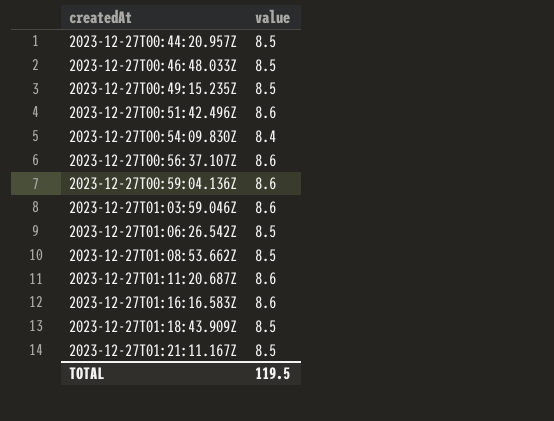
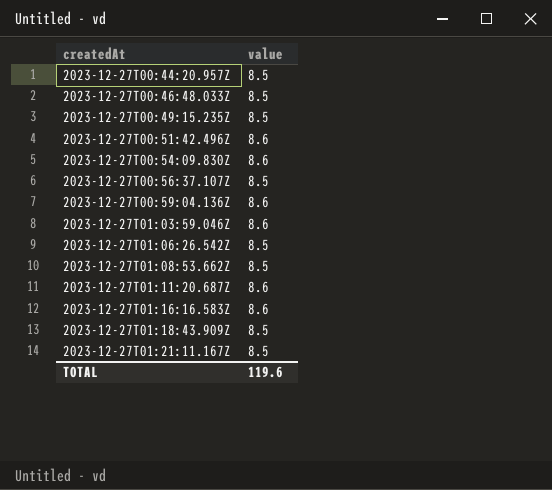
2023-12-27T00:54:09.830Z | value: 8.4 -> 8.6
2023-12-27T00:56:37.107Z | value: 8.6 -> 8.5
TOTAL | value: 119.5 -> 119.6

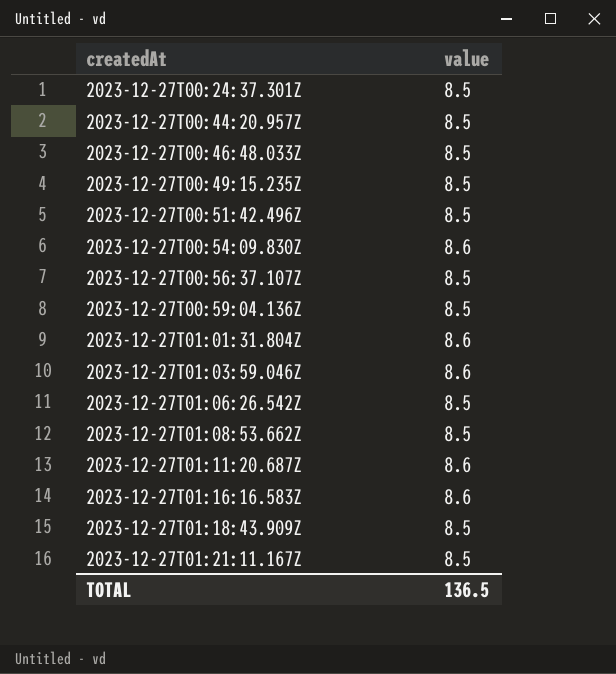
row 2023-12-27T00:24:37.301Z: none -> 8.5
2023-12-27T00:51:42.496Z | value: 8.6 -> 8.5
2023-12-27T00:59:04.136Z | value: 8.6 -> 8.5
row 2023-12-27T01:01:31.804Z: none -> 8.6
TOTAL | value: 119.6 -> 136.5

